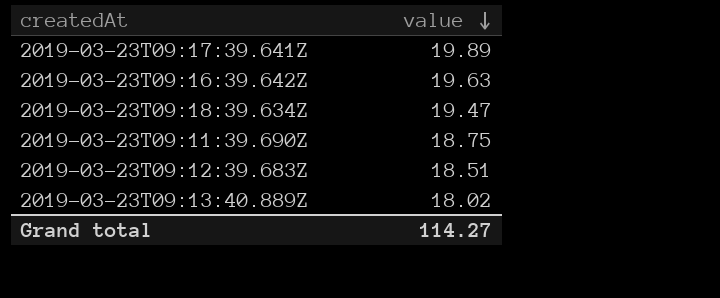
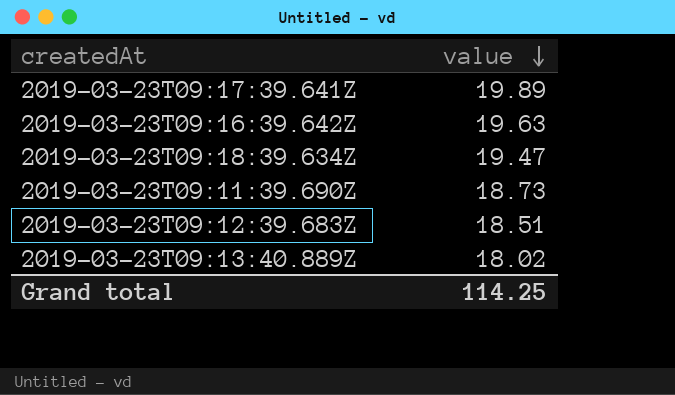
2019-03-23T09:11:39.690Z | value: 18.75 -> 18.73
Grand total | value: 114.27 -> 114.25

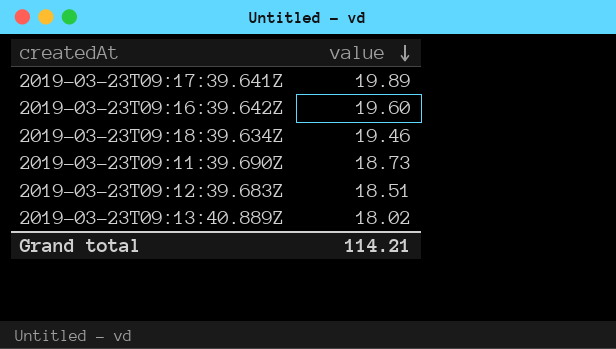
2019-03-23T09:16:39.642Z | value: 19.63 -> 19.60
2019-03-23T09:18:39.634Z | value: 19.47 -> 19.46
Grand total | value: 114.25 -> 114.21

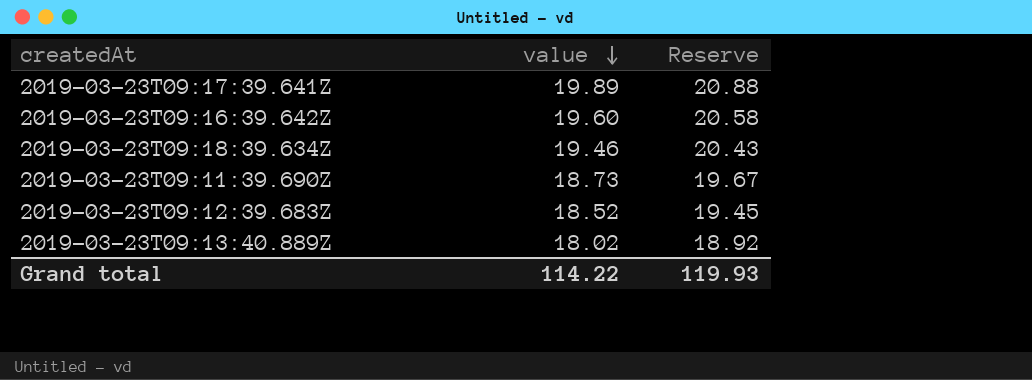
column Reserve | formula: none -> [value] * 1.05
2019-03-23T09:12:39.683Z | value: 18.51 -> 18.52
Grand total | value: 114.21 -> 114.22

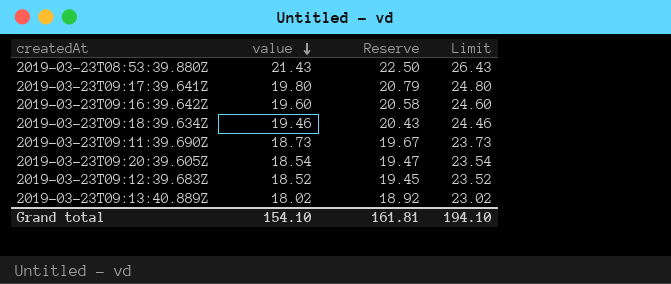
column Limit | formula: none -> [value] + 5
row 2019-03-23T08:53:39.880Z: none -> 21.43 | 22.50 | 26.43
2019-03-23T09:17:39.641Z | value: 19.89 -> 19.80
2019-03-23T09:17:39.641Z | Reserve: 20.88 -> 20.79
row 2019-03-23T09:20:39.605Z: none -> 18.54 | 19.47 | 23.54
Grand total | value: 114.22 -> 154.10
Grand total | Reserve: 119.93 -> 161.81

